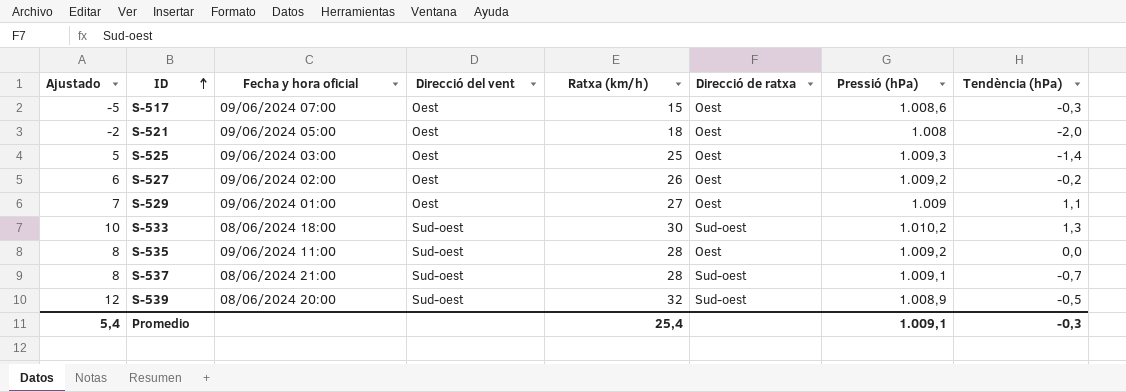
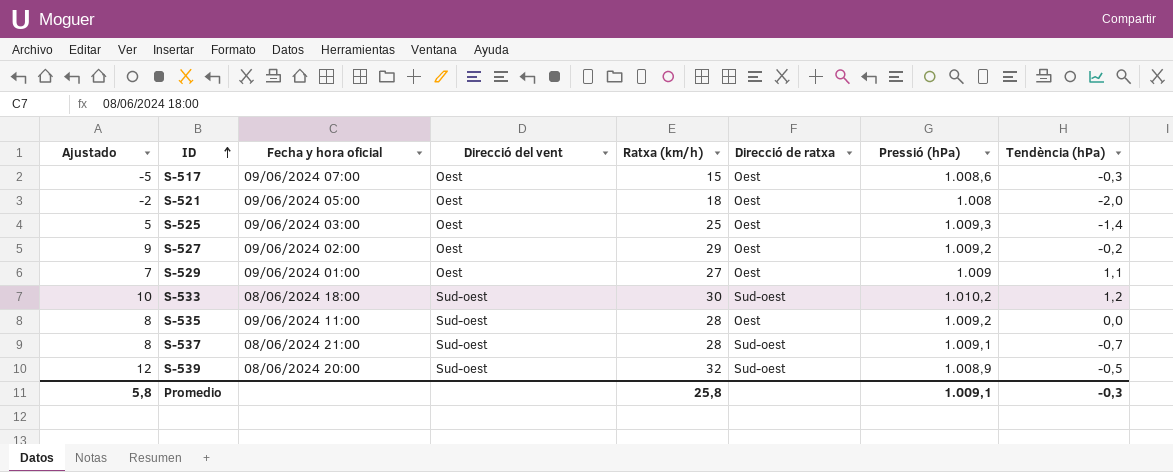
S-527 | Ajustado: 6 -> 9
S-527 | Ratxa (km/h): 26 -> 29
S-533 | Tendència (hPa): 1,3 -> 1,2
Promedio | Ajustado: 5,4 -> 5,8
Promedio | Ratxa (km/h): 25,4 -> 25,8

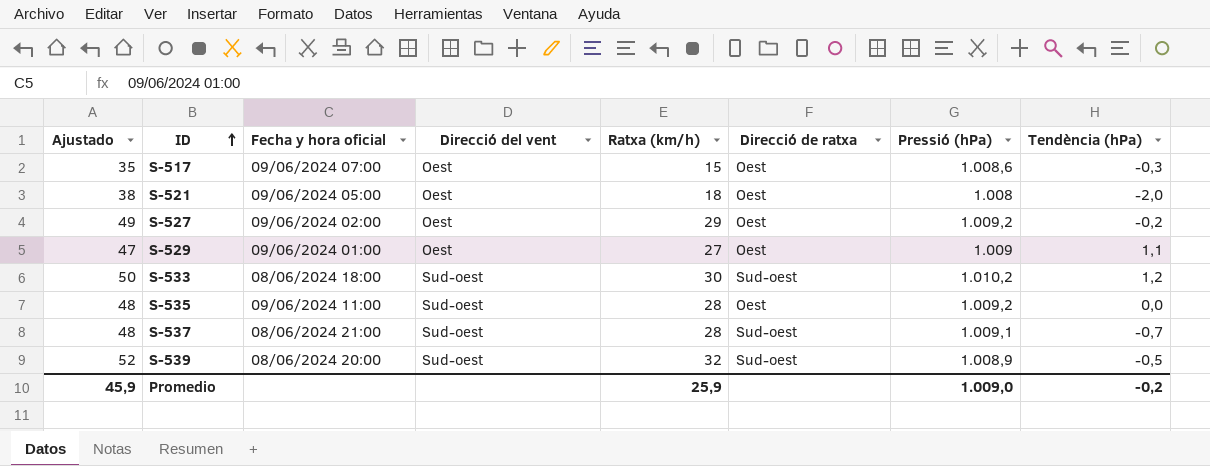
column Ajustado | formula: [Ratxa (km/h)] - 20 -> [Ratxa (km/h)] + 20
row S-525: 5 | 09/06/2024 03:00 | Oest | 25 | Oest | 1.009,3 | -1,4 -> none
Promedio | Ajustado: 5,8 -> 45,9
Promedio | Ratxa (km/h): 25,8 -> 25,9
Promedio | Pressió (hPa): 1.009,1 -> 1.009,0
Promedio | Tendència (hPa): -0,3 -> -0,2

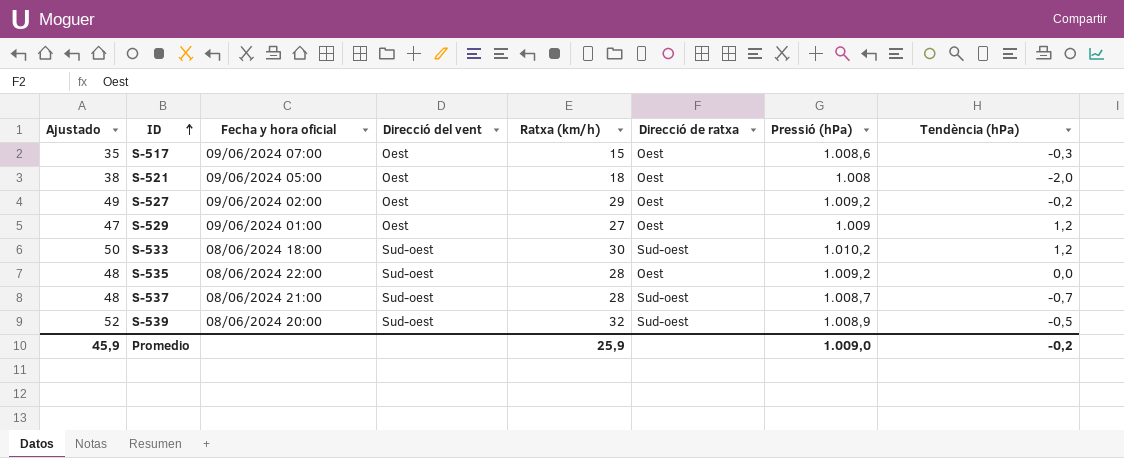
S-529 | Tendència (hPa): 1,1 -> 1,2
S-535 | Fecha y hora oficial: 09/06/2024 11:00 -> 08/06/2024 22:00
S-537 | Pressió (hPa): 1.009,1 -> 1.008,7

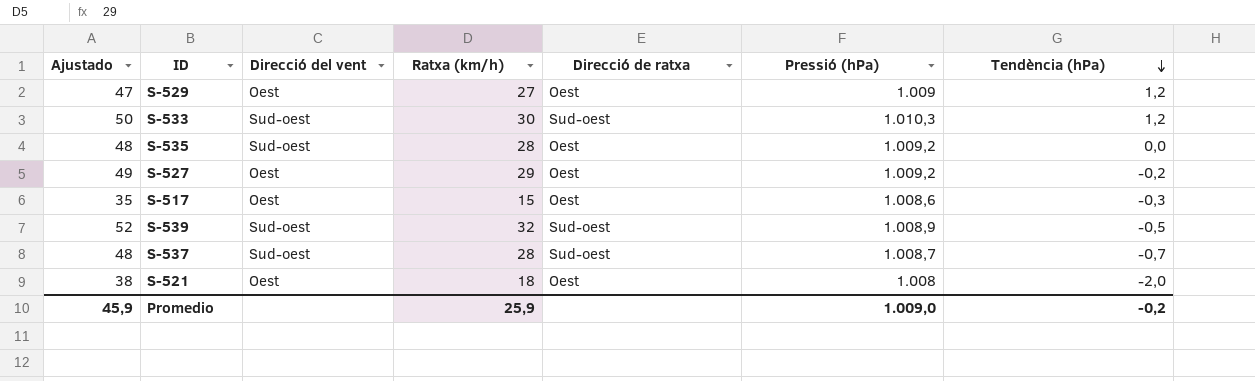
row order: ID ascending -> Tendència (hPa) descending
column Fecha y hora oficial | position: 3 -> none
S-533 | Pressió (hPa): 1.010,2 -> 1.010,3

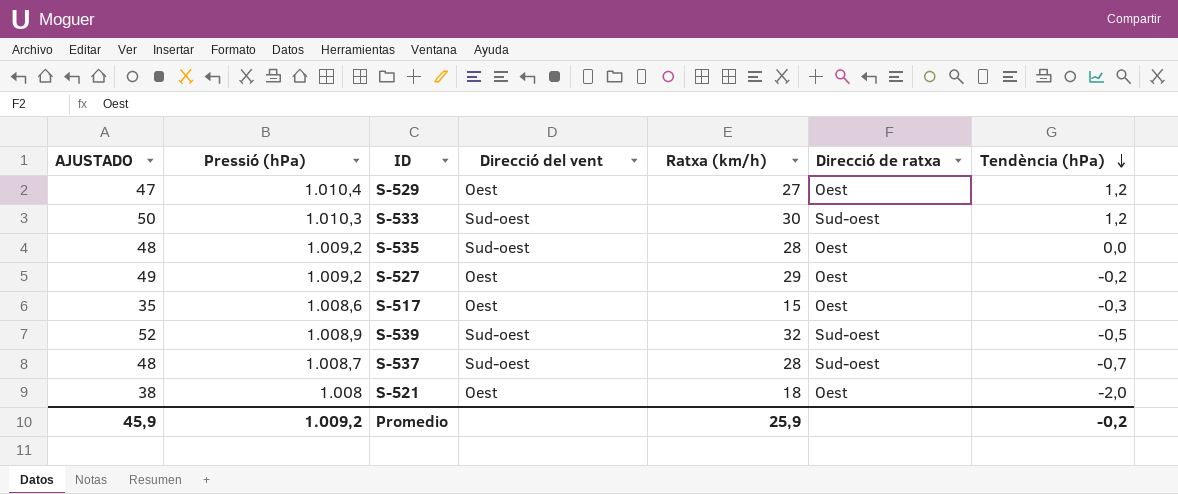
column name: Ajustado -> AJUSTADO
column Pressió (hPa) | position: 6 -> 2
S-529 | Pressió (hPa): 1.009 -> 1.010,4
Promedio | Pressió (hPa): 1.009,0 -> 1.009,2

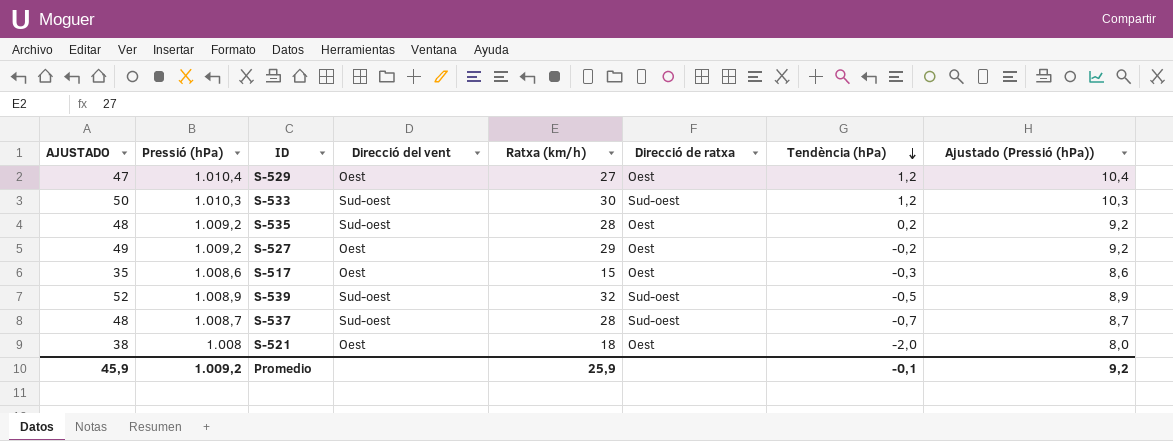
column Ajustado (Pressió (hPa)) | formula: none -> [Pressió (hPa)] - 1000
S-535 | Tendència (hPa): 0,0 -> 0,2
Promedio | Tendència (hPa): -0,2 -> -0,1

